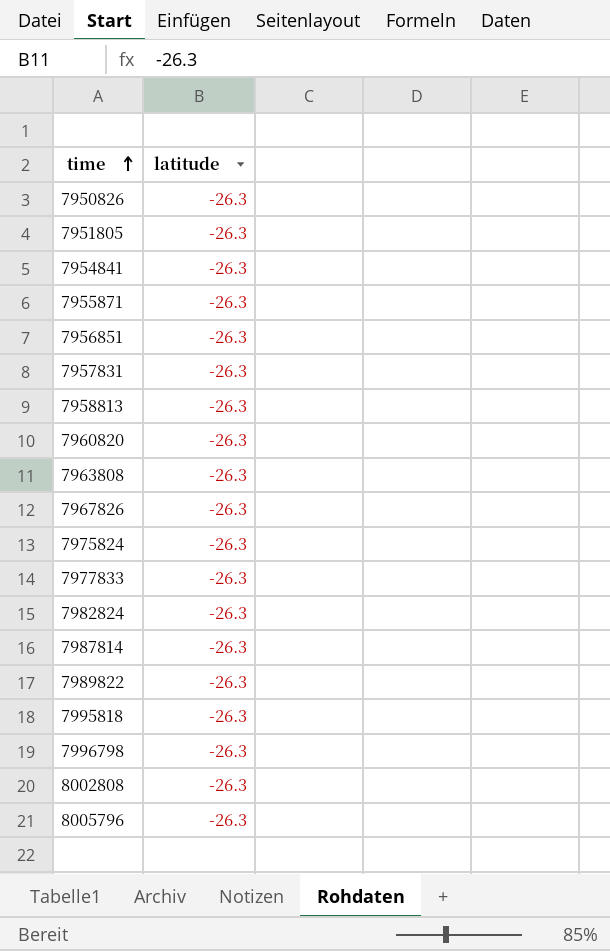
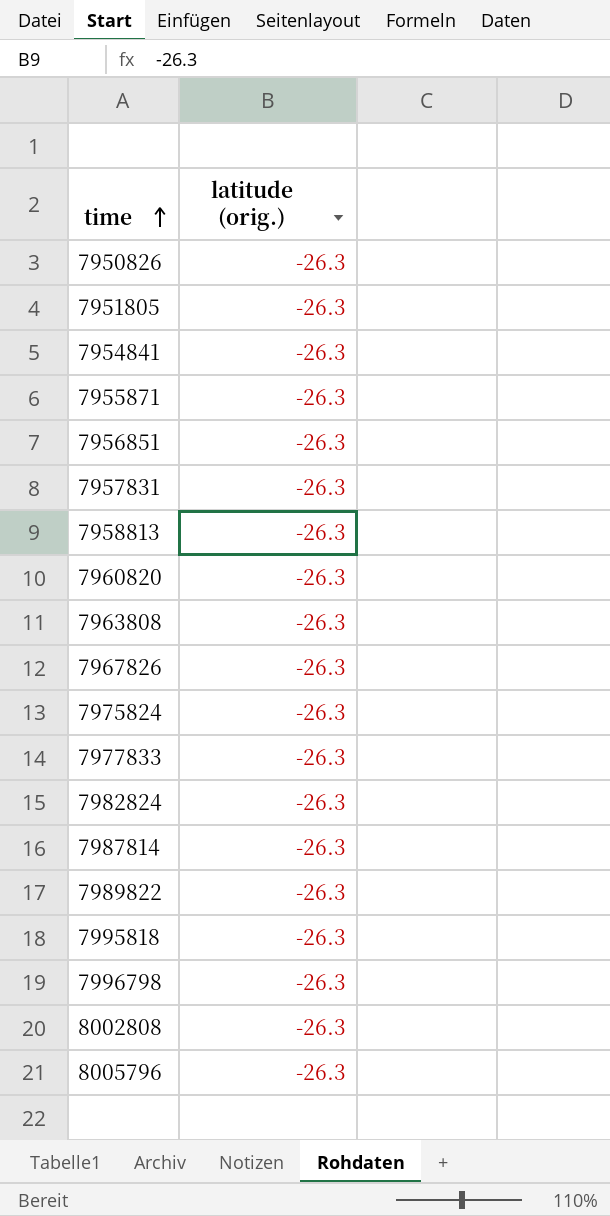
column name: latitude -> latitude (orig.)

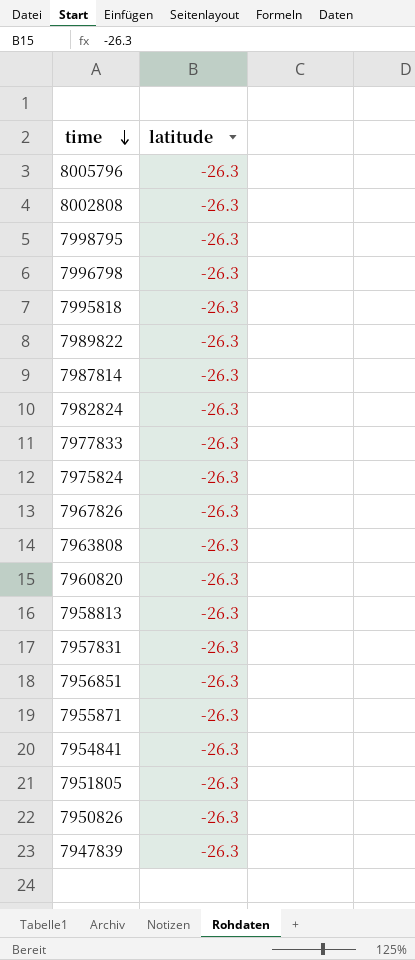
row order: time ascending -> time descending
column name: latitude (orig.) -> latitude
row 7998795: none -> -26.3
row 7947839: none -> -26.3

